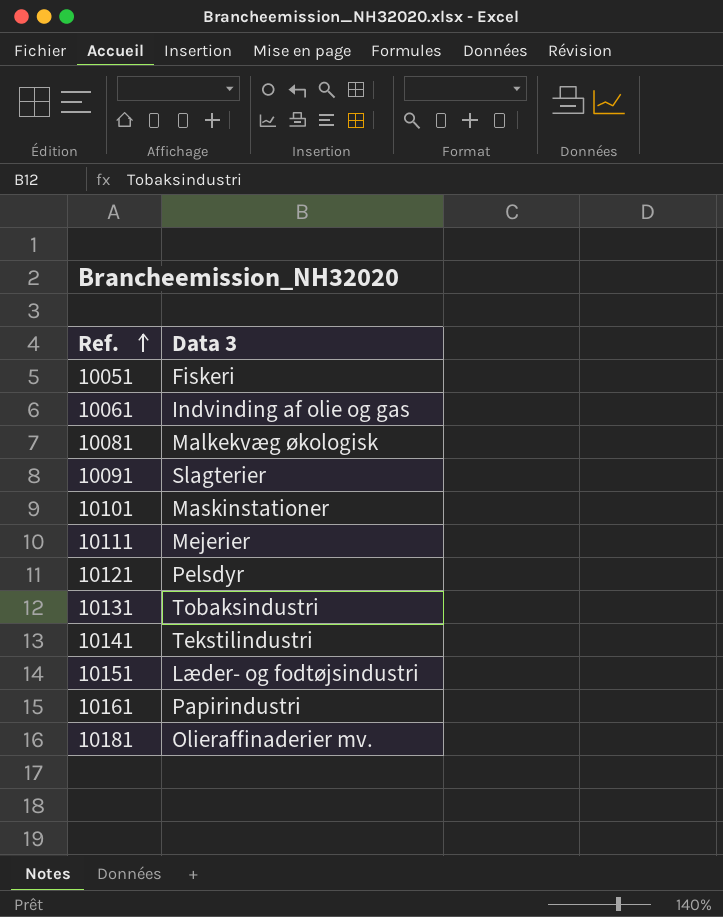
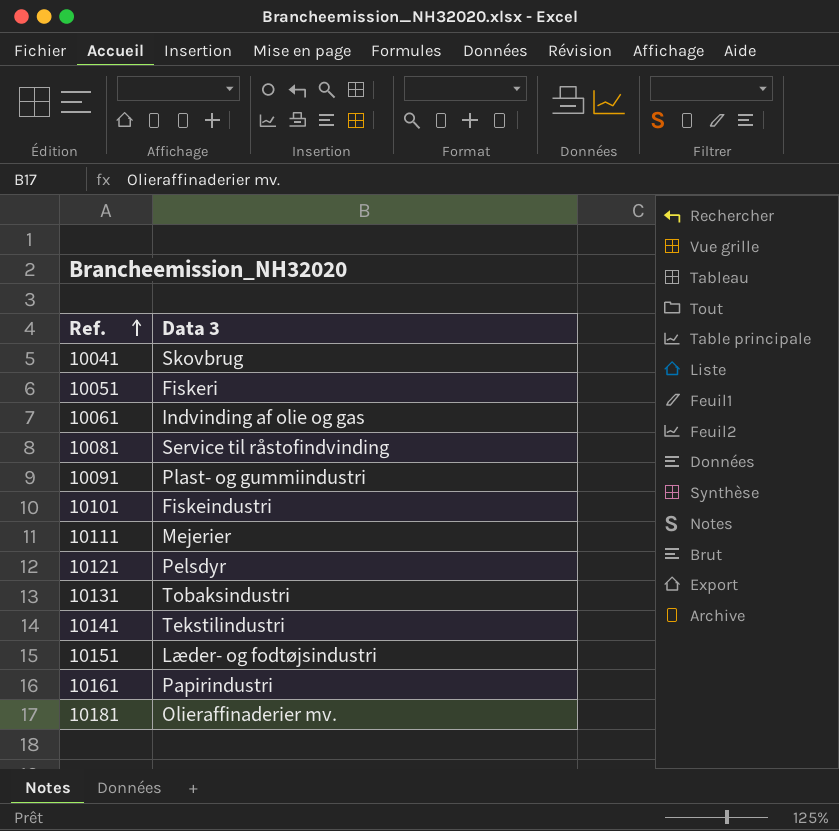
row 10041: none -> Skovbrug
10081 | Data 3: Malkekvæg økologisk -> Service til råstofindvinding
10091 | Data 3: Slagterier -> Plast- og gummiindustri
10101 | Data 3: Maskinstationer -> Fiskeindustri

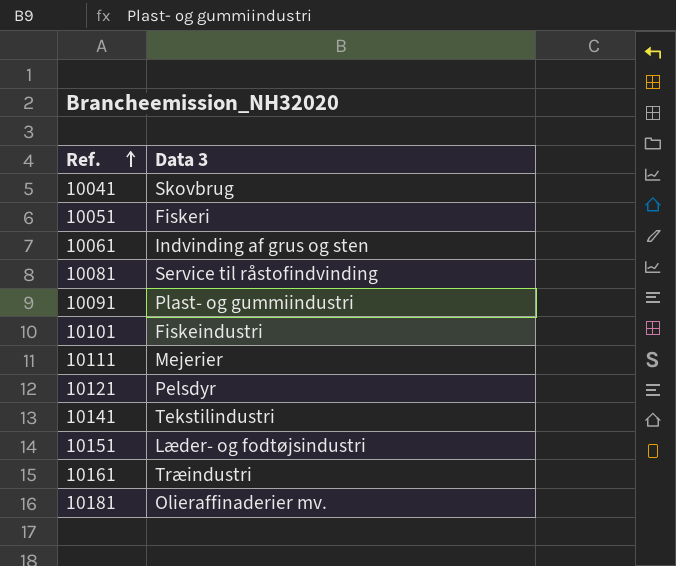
row 10131: Tobaksindustri -> none
10061 | Data 3: Indvinding af olie og gas -> Indvinding af grus og sten
10161 | Data 3: Papirindustri -> Træindustri

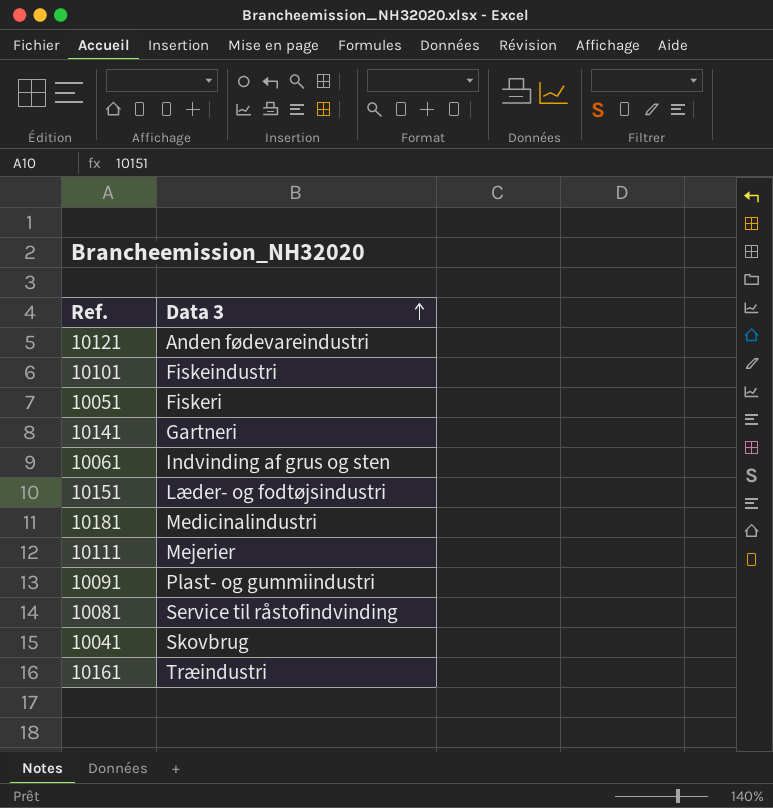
row order: Ref. ascending -> Data 3 ascending
10121 | Data 3: Pelsdyr -> Anden fødevareindustri
10141 | Data 3: Tekstilindustri -> Gartneri
10181 | Data 3: Olieraffinaderier mv. -> Medicinalindustri

